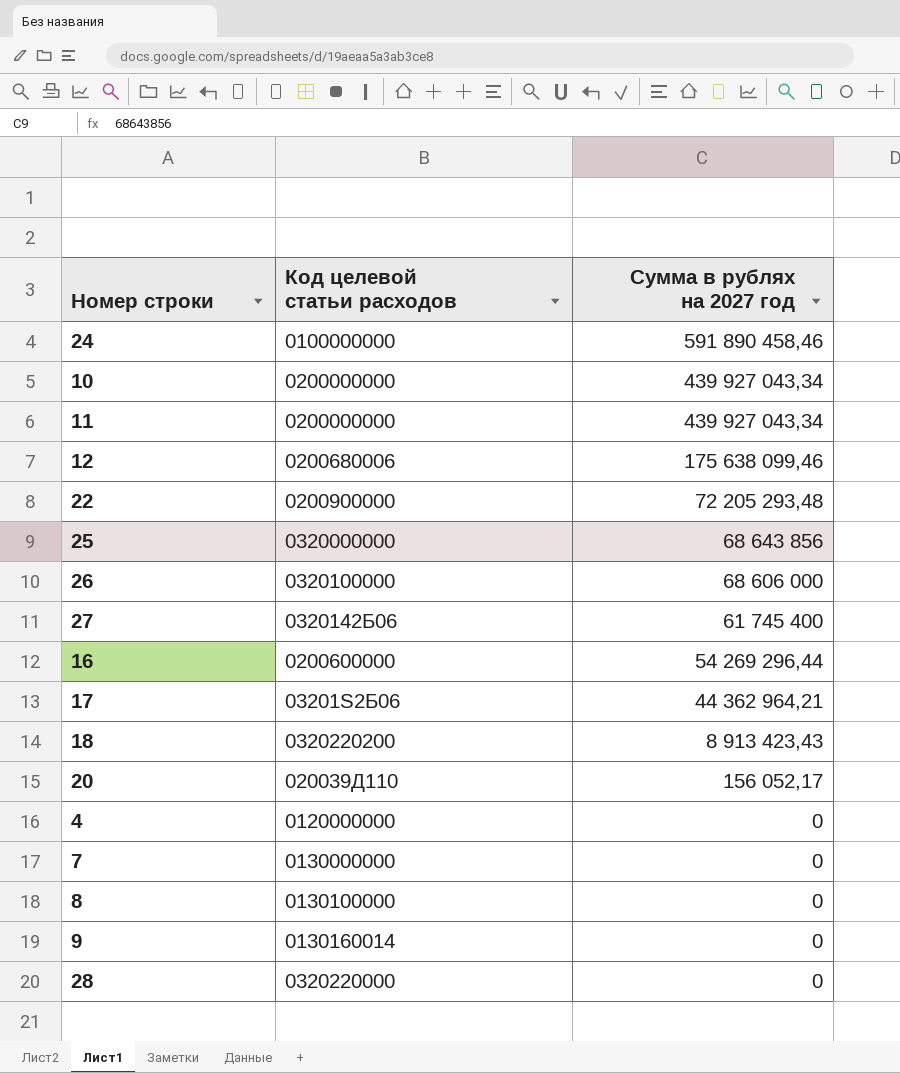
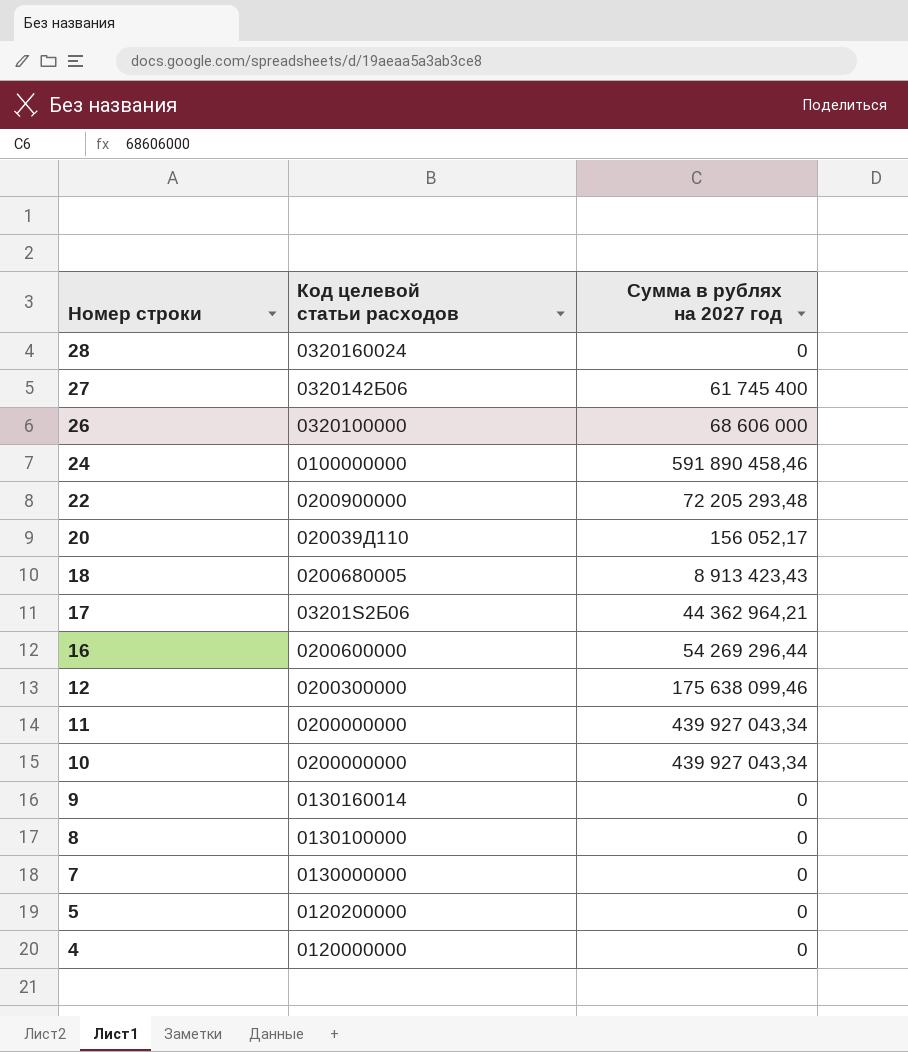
row order: Сумма в рублях на 2027 год descending -> Номер строки descending
row 25: 0320000000 | 68 643 856 -> none
28 | Код целевой статьи расходов: 0320220000 -> 0320160024
18 | Код целевой статьи расходов: 0320220200 -> 0200680005
12 | Код целевой статьи расходов: 0200680006 -> 0200300000
row 5: none -> 0120200000 | 0

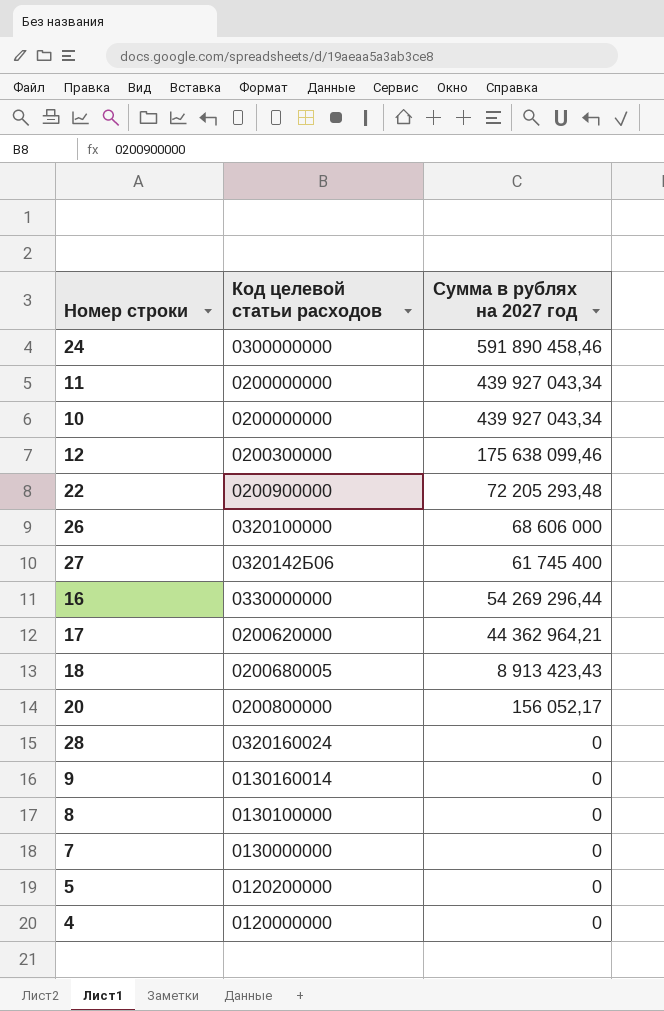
row order: Номер строки descending -> Сумма в рублях на 2027 год descending
24 | Код целевой статьи расходов: 0100000000 -> 0300000000
16 | Код целевой статьи расходов: 0200600000 -> 0330000000
17 | Код целевой статьи расходов: 03201S2Б06 -> 0200620000
20 | Код целевой статьи расходов: 020039Д110 -> 0200800000

